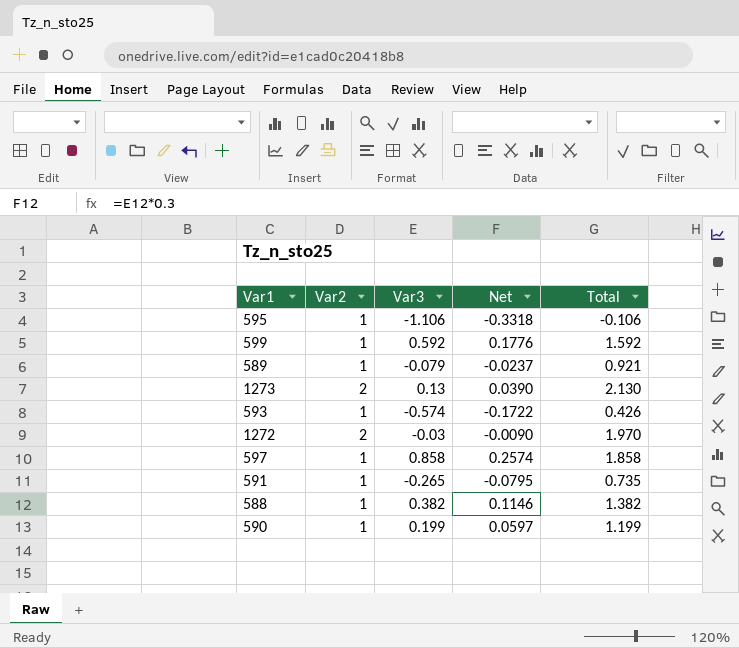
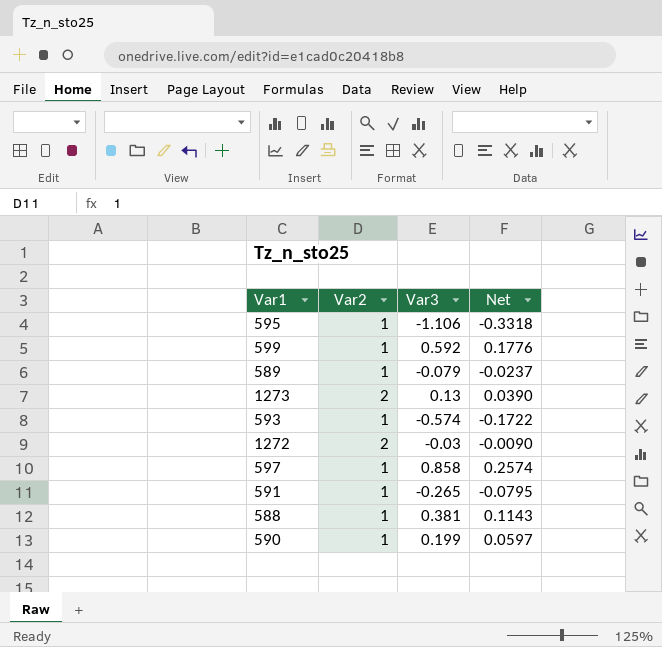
column Total | formula: [Var2] + [Var3] -> none
588 | Var3: 0.382 -> 0.381
588 | Net: 0.1146 -> 0.1143

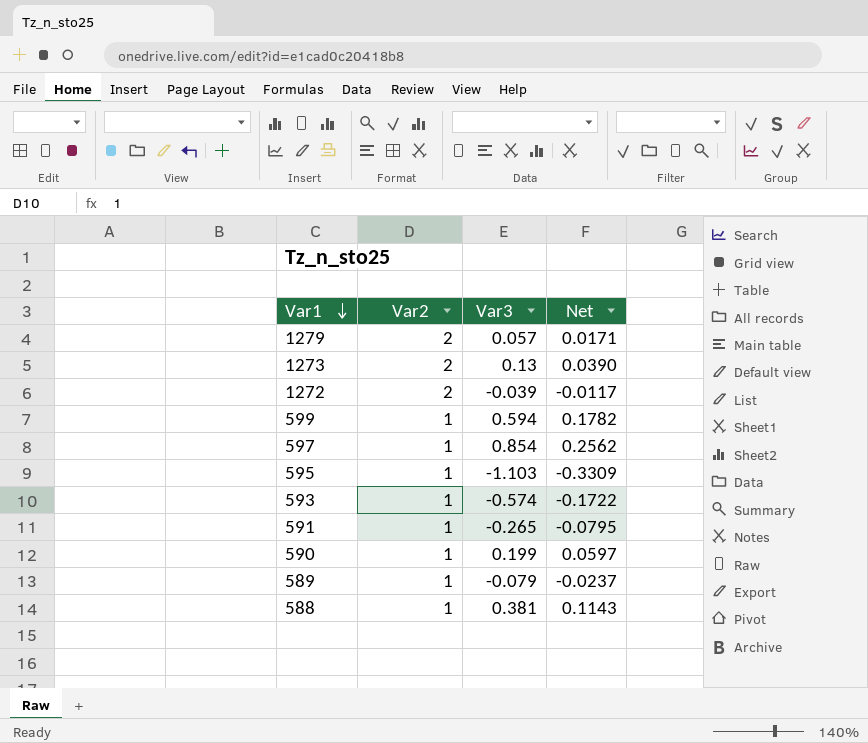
row order: none -> Var1 descending
row 1279: none -> 2 | 0.057 | 0.0171
1272 | Var3: -0.03 -> -0.039
1272 | Net: -0.0090 -> -0.0117
599 | Var3: 0.592 -> 0.594
599 | Net: 0.1776 -> 0.1782
597 | Var3: 0.858 -> 0.854
597 | Net: 0.2574 -> 0.2562
595 | Var3: -1.106 -> -1.103
595 | Net: -0.3318 -> -0.3309

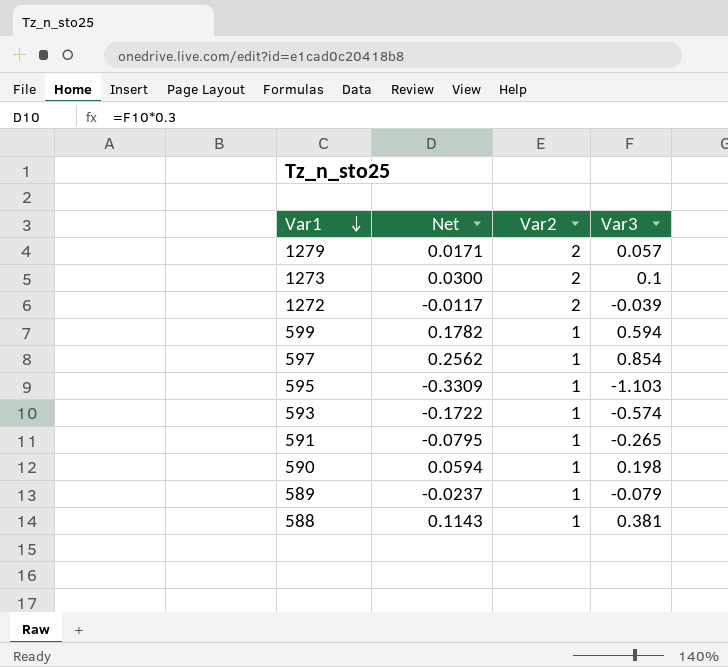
column Net | position: 4 -> 2
1273 | Net: 0.0390 -> 0.0300
1273 | Var3: 0.13 -> 0.1
590 | Net: 0.0597 -> 0.0594
590 | Var3: 0.199 -> 0.198

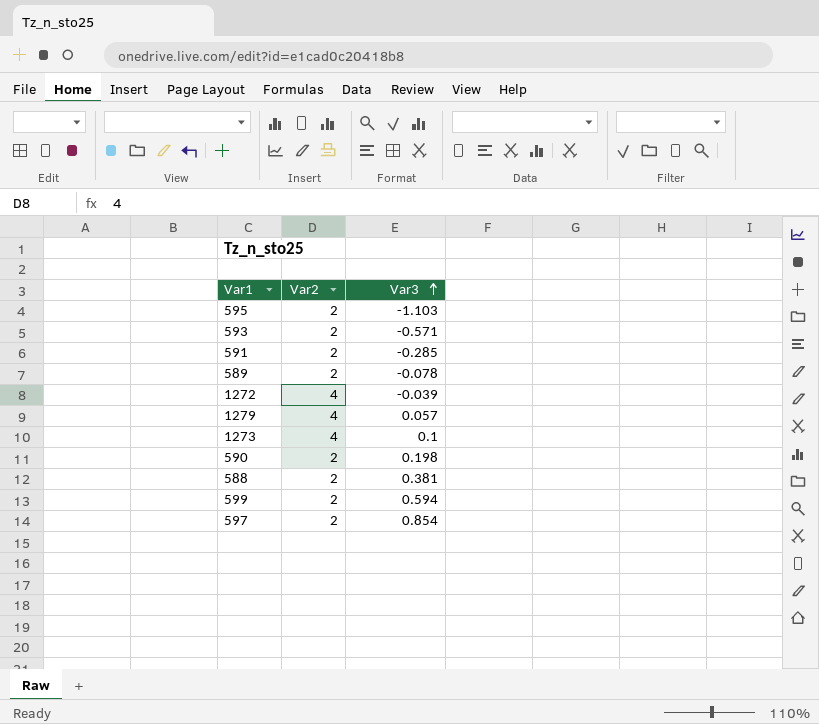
row order: Var1 descending -> Var3 ascending
column Net | formula: [Var3] * 0.3 -> none
595 | Var2: 1 -> 2
593 | Var2: 1 -> 2
593 | Var3: -0.574 -> -0.571
591 | Var2: 1 -> 2
591 | Var3: -0.265 -> -0.285
589 | Var2: 1 -> 2
589 | Var3: -0.079 -> -0.078
1272 | Var2: 2 -> 4
1279 | Var2: 2 -> 4
1273 | Var2: 2 -> 4
590 | Var2: 1 -> 2
588 | Var2: 1 -> 2
599 | Var2: 1 -> 2
597 | Var2: 1 -> 2

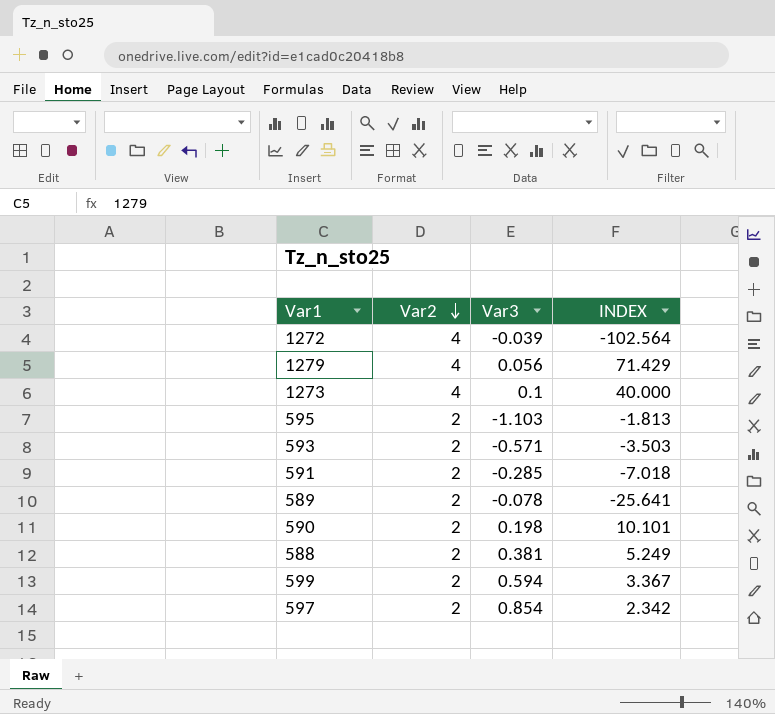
row order: Var3 ascending -> Var2 descending
column INDEX | formula: none -> [Var2] / [Var3]
1279 | Var3: 0.057 -> 0.056

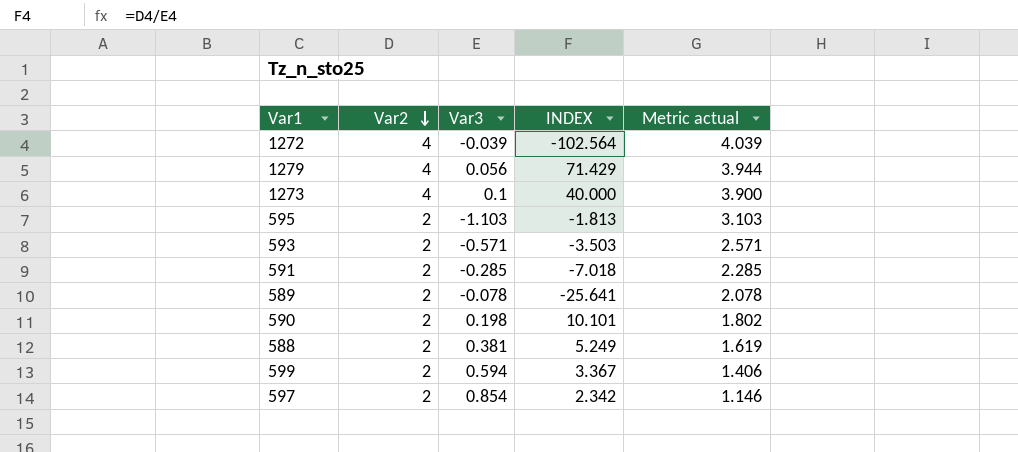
column Metric actual | formula: none -> [Var2] - [Var3]

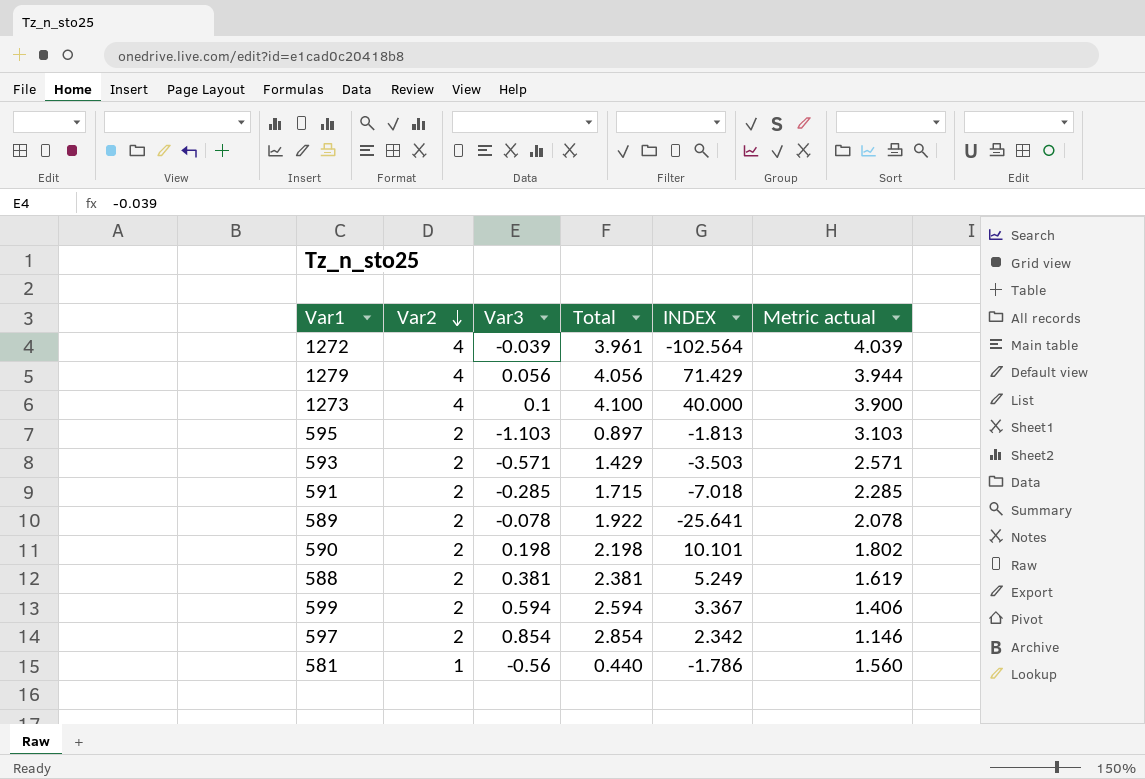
column Total | formula: none -> [Var2] + [Var3]
row 581: none -> 1 | -0.56 | 0.440 | -1.786 | 1.560

